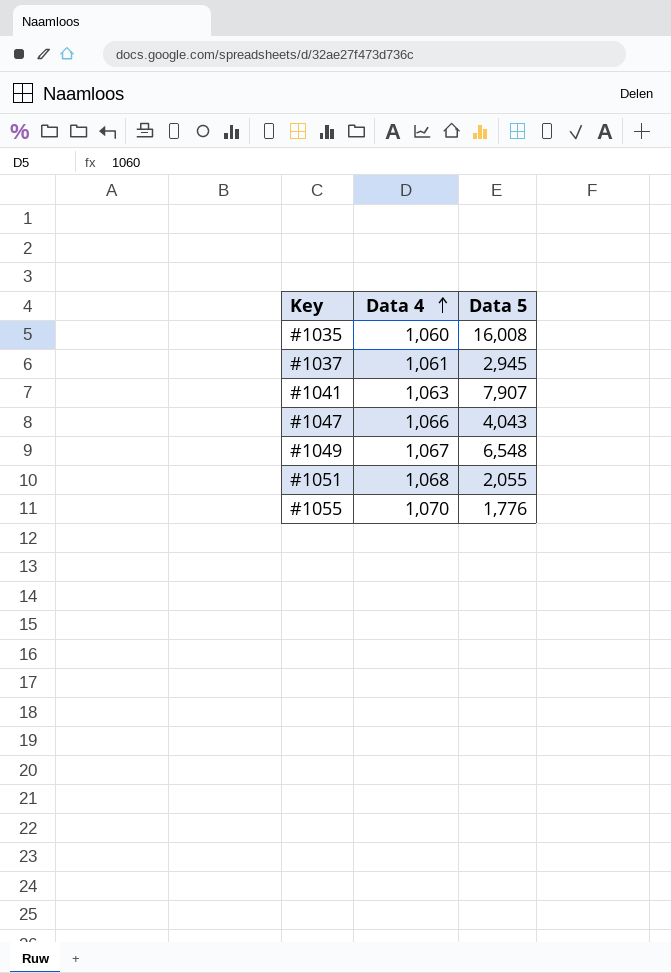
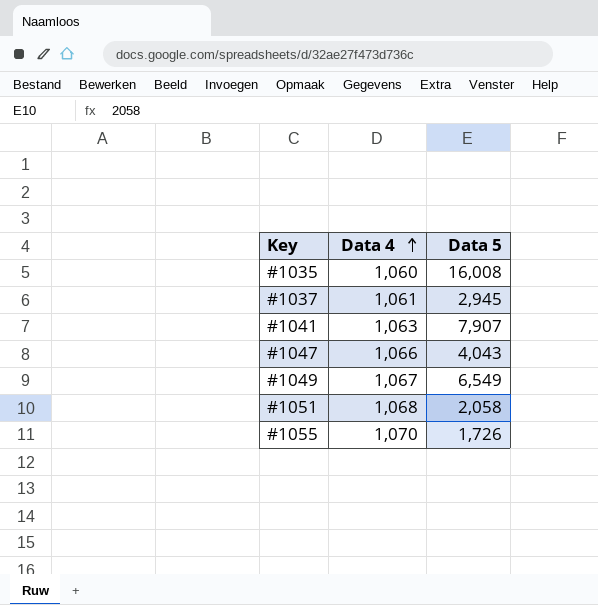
#1049 | Data 5: 6,548 -> 6,549
#1051 | Data 5: 2,055 -> 2,058
#1055 | Data 5: 1,776 -> 1,726

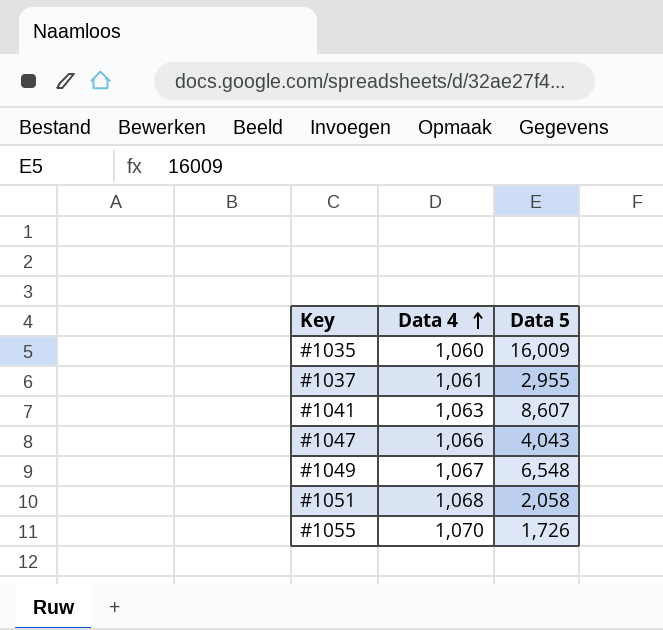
#1035 | Data 5: 16,008 -> 16,009
#1037 | Data 5: 2,945 -> 2,955
#1041 | Data 5: 7,907 -> 8,607
#1049 | Data 5: 6,549 -> 6,548

